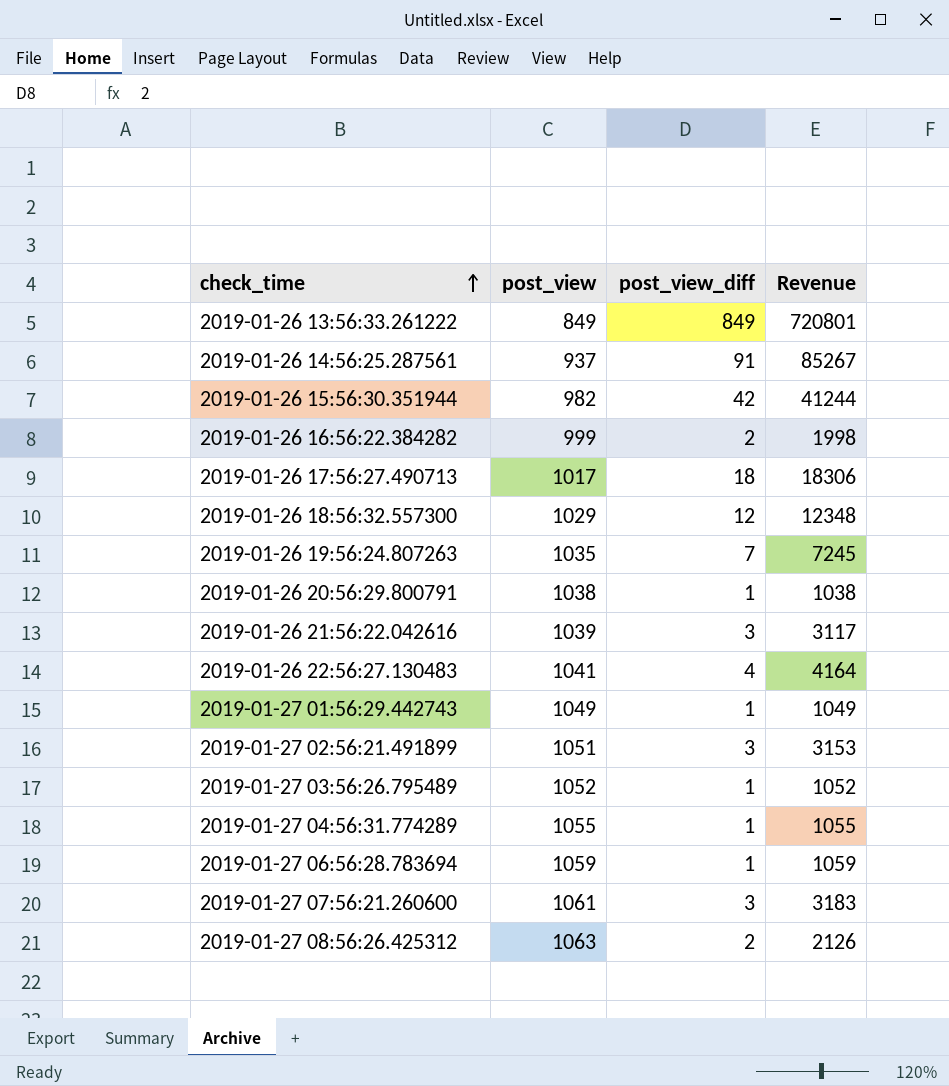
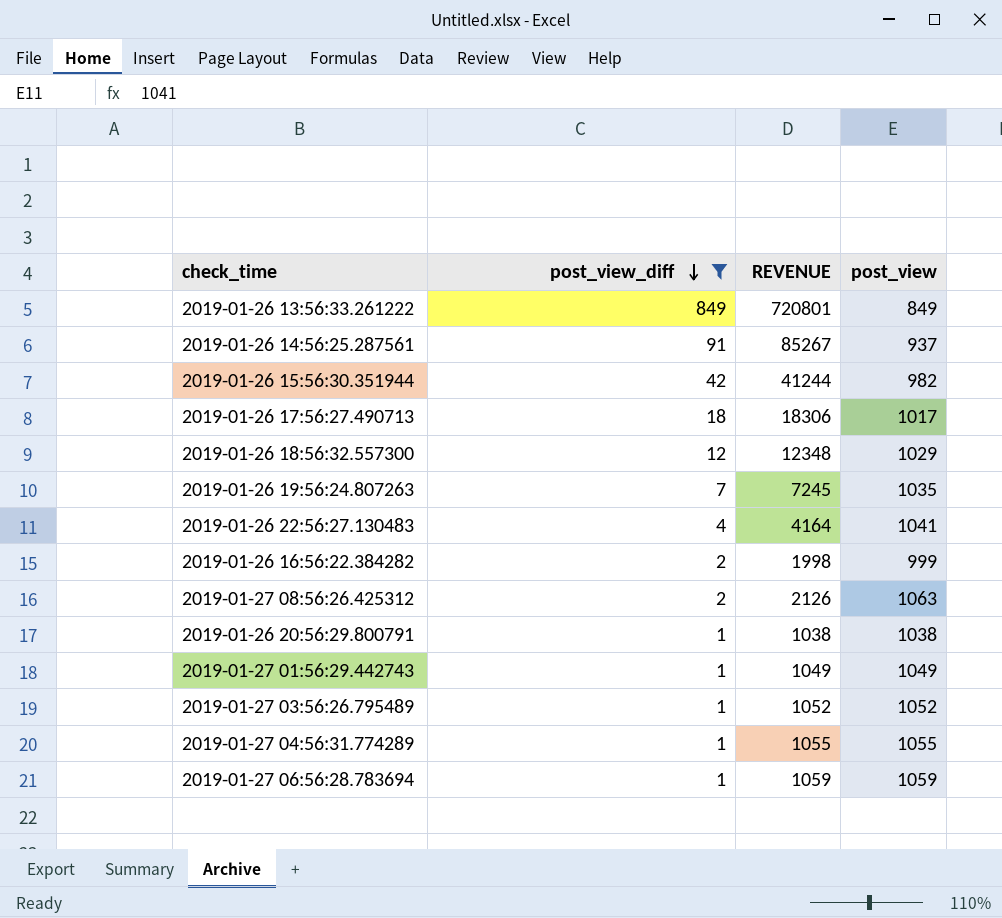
filter: none -> post_view_diff != 3
row order: check_time ascending -> post_view_diff descending
column name: Revenue -> REVENUE
column post_view | position: 2 -> 4

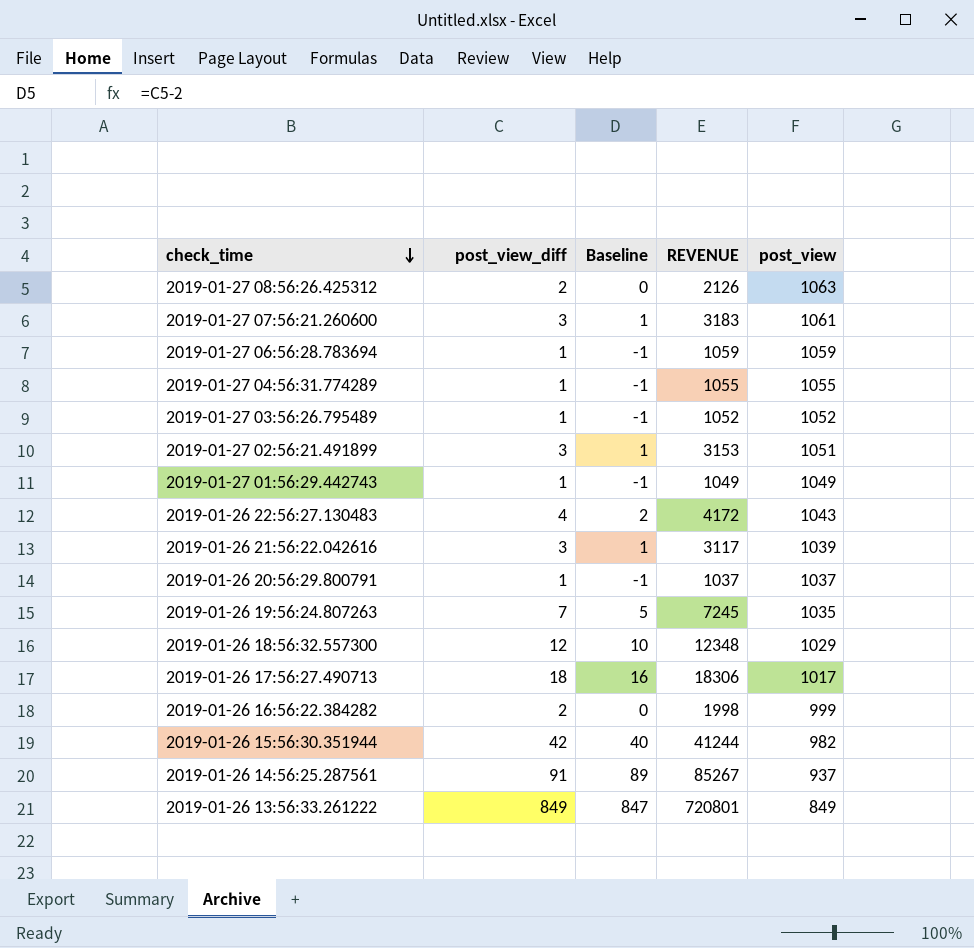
filter: post_view_diff != 3 -> none
row order: post_view_diff descending -> check_time descending
column Baseline | formula: none -> [post_view_diff] - 2
2019-01-26 22:56:27.130483 | REVENUE: 4164 -> 4172
2019-01-26 22:56:27.130483 | post_view: 1041 -> 1043
2019-01-26 20:56:29.800791 | REVENUE: 1038 -> 1037
2019-01-26 20:56:29.800791 | post_view: 1038 -> 1037

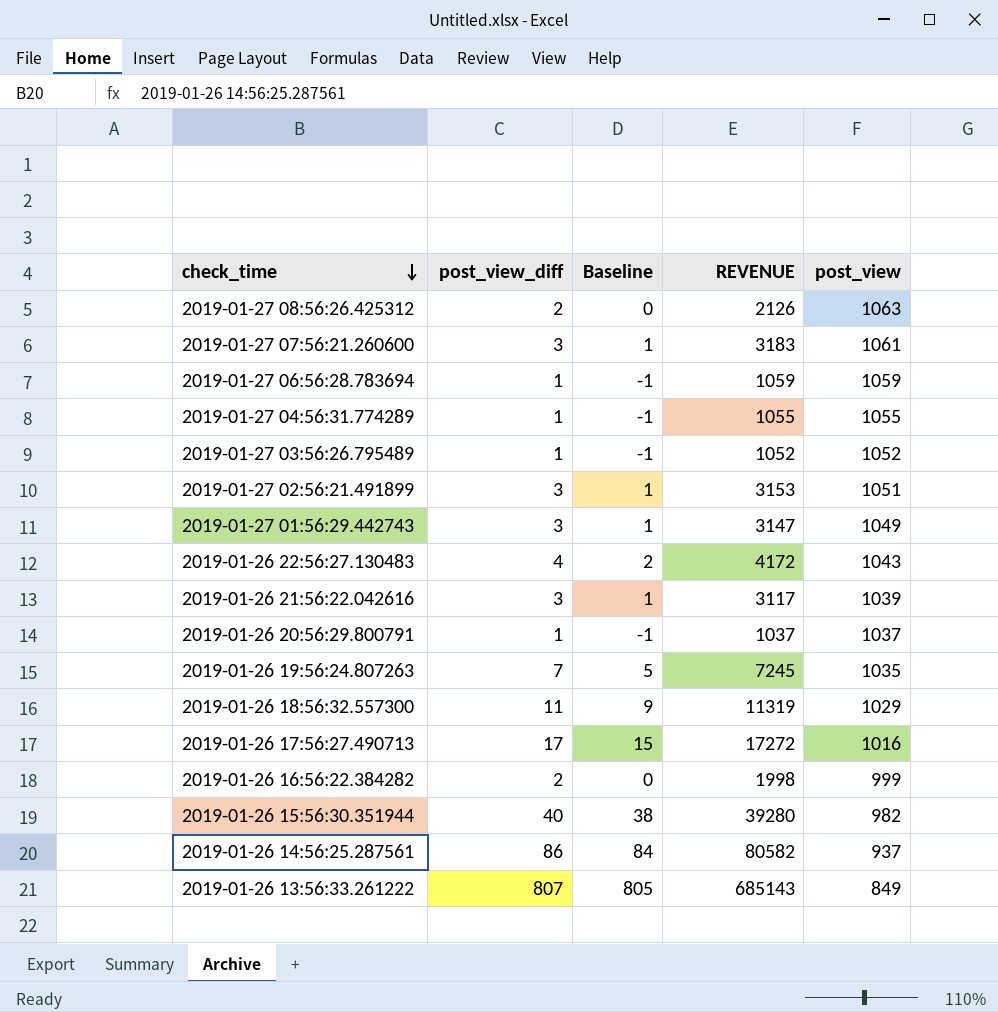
2019-01-27 01:56:29.442743 | post_view_diff: 1 -> 3
2019-01-27 01:56:29.442743 | Baseline: -1 -> 1
2019-01-27 01:56:29.442743 | REVENUE: 1049 -> 3147
2019-01-26 18:56:32.557300 | post_view_diff: 12 -> 11
2019-01-26 18:56:32.557300 | Baseline: 10 -> 9
2019-01-26 18:56:32.557300 | REVENUE: 12348 -> 11319
2019-01-26 17:56:27.490713 | post_view_diff: 18 -> 17
2019-01-26 17:56:27.490713 | Baseline: 16 -> 15
2019-01-26 17:56:27.490713 | REVENUE: 18306 -> 17272
2019-01-26 17:56:27.490713 | post_view: 1017 -> 1016
2019-01-26 15:56:30.351944 | post_view_diff: 42 -> 40
2019-01-26 15:56:30.351944 | Baseline: 40 -> 38
2019-01-26 15:56:30.351944 | REVENUE: 41244 -> 39280
2019-01-26 14:56:25.287561 | post_view_diff: 91 -> 86
2019-01-26 14:56:25.287561 | Baseline: 89 -> 84
2019-01-26 14:56:25.287561 | REVENUE: 85267 -> 80582
2019-01-26 13:56:33.261222 | post_view_diff: 849 -> 807
2019-01-26 13:56:33.261222 | Baseline: 847 -> 805
2019-01-26 13:56:33.261222 | REVENUE: 720801 -> 685143

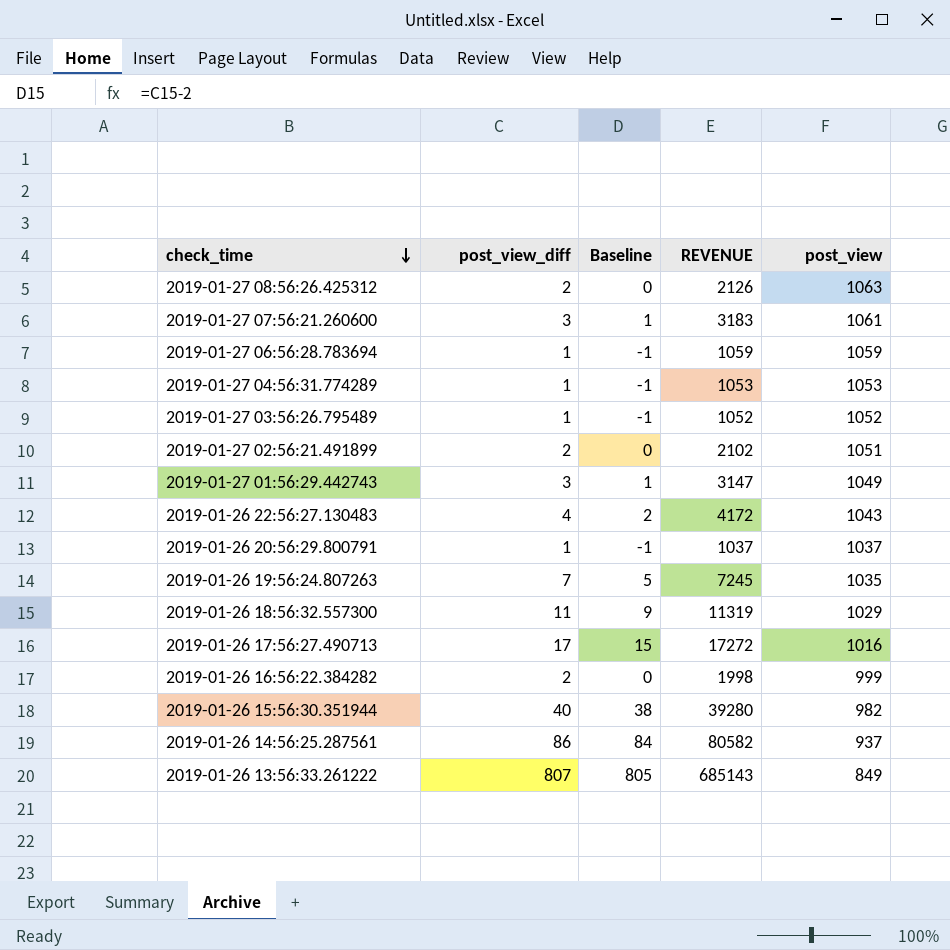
row 2019-01-26 21:56:22.042616: 3 | 1 | 3117 | 1039 -> none
2019-01-27 04:56:31.774289 | REVENUE: 1055 -> 1053
2019-01-27 04:56:31.774289 | post_view: 1055 -> 1053
2019-01-27 02:56:21.491899 | post_view_diff: 3 -> 2
2019-01-27 02:56:21.491899 | Baseline: 1 -> 0
2019-01-27 02:56:21.491899 | REVENUE: 3153 -> 2102

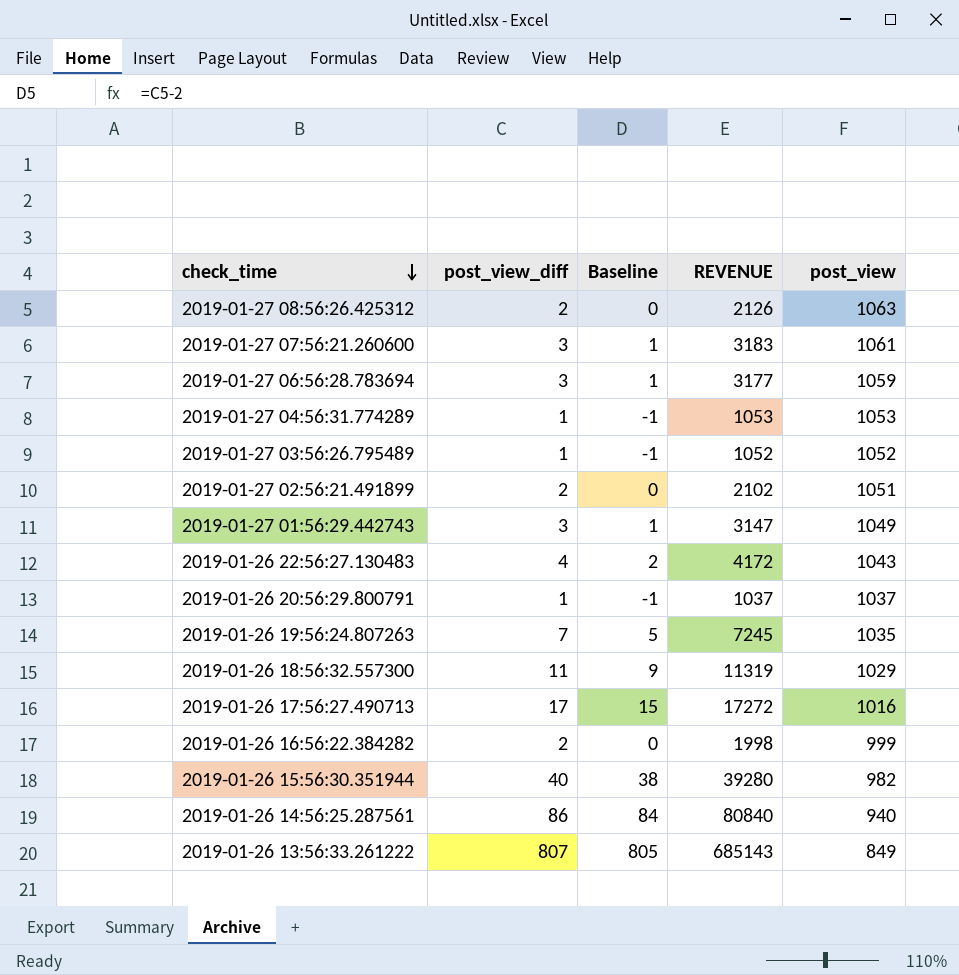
2019-01-27 06:56:28.783694 | post_view_diff: 1 -> 3
2019-01-27 06:56:28.783694 | Baseline: -1 -> 1
2019-01-27 06:56:28.783694 | REVENUE: 1059 -> 3177
2019-01-26 14:56:25.287561 | REVENUE: 80582 -> 80840
2019-01-26 14:56:25.287561 | post_view: 937 -> 940

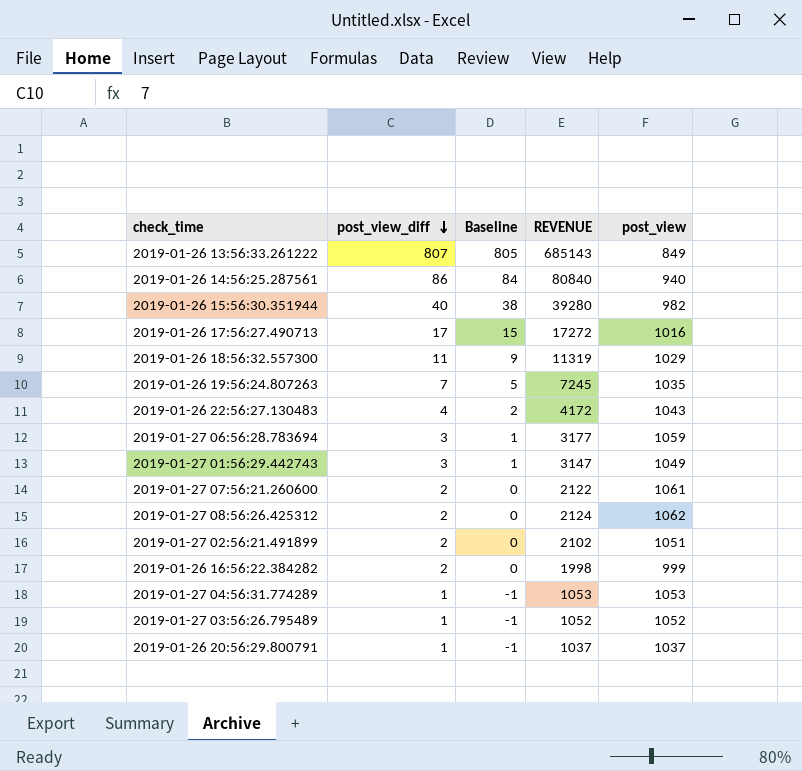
row order: check_time descending -> post_view_diff descending
2019-01-27 07:56:21.260600 | post_view_diff: 3 -> 2
2019-01-27 07:56:21.260600 | Baseline: 1 -> 0
2019-01-27 07:56:21.260600 | REVENUE: 3183 -> 2122
2019-01-27 08:56:26.425312 | REVENUE: 2126 -> 2124
2019-01-27 08:56:26.425312 | post_view: 1063 -> 1062

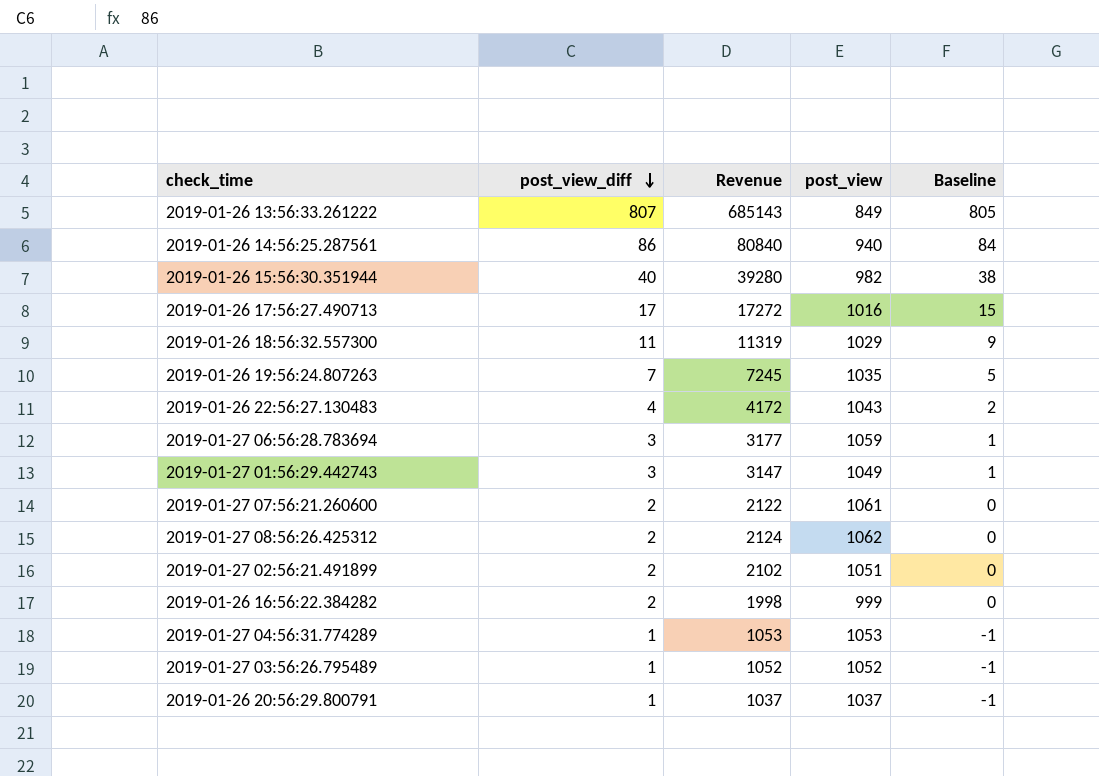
column name: REVENUE -> Revenue
column Baseline | position: 3 -> 5

